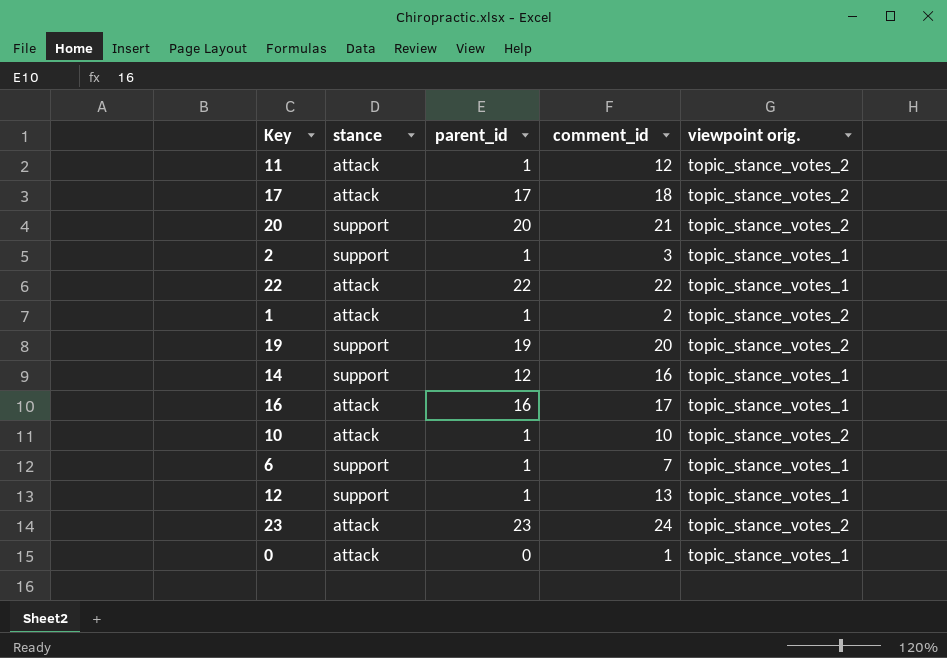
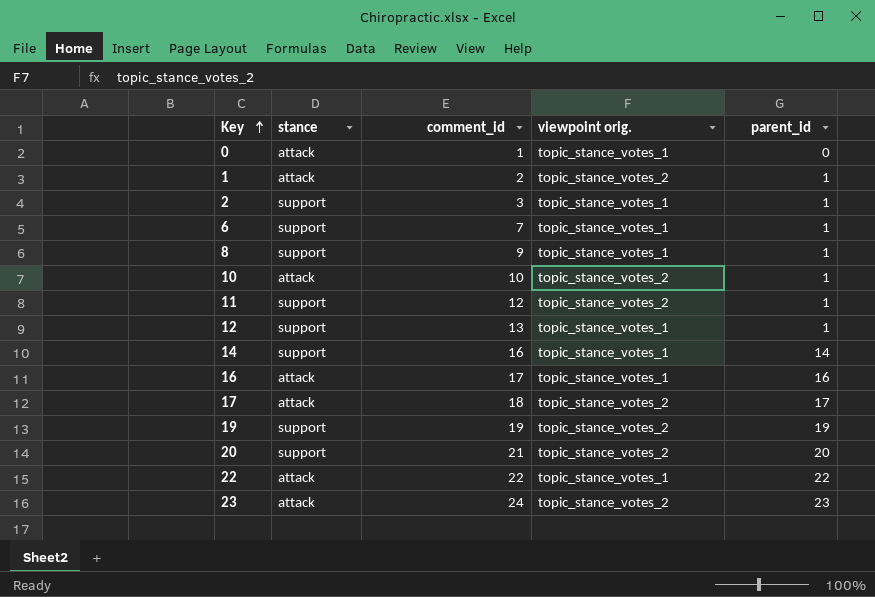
row order: none -> Key ascending
column parent_id | position: 3 -> 5
row 8: none -> support | 9 | topic_stance_votes_1 | 1
11 | stance: attack -> support
14 | parent_id: 12 -> 14
19 | comment_id: 20 -> 19

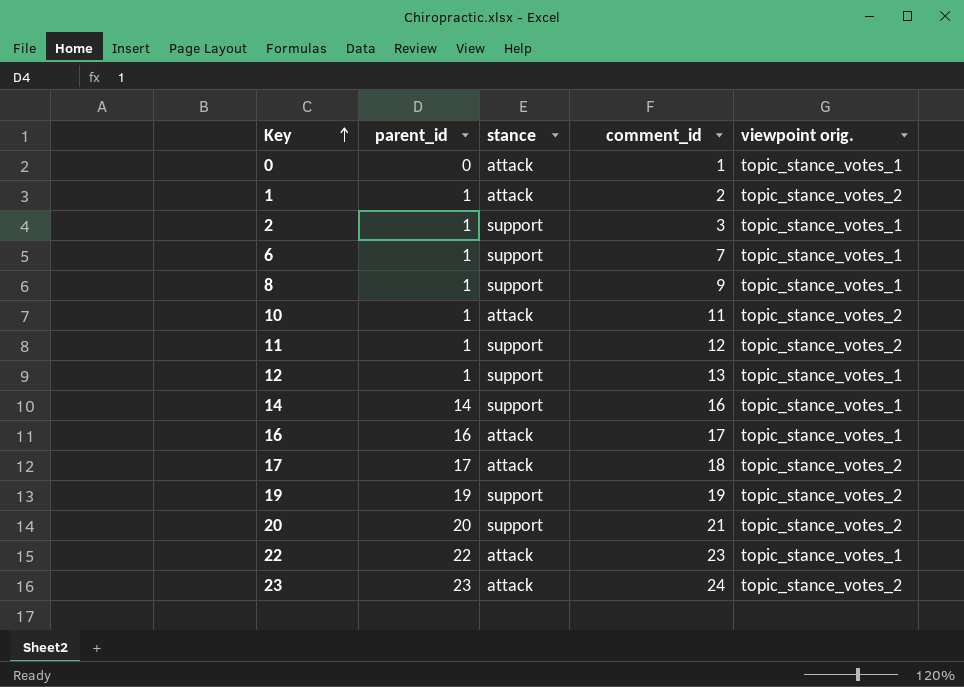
column parent_id | position: 5 -> 2
10 | comment_id: 10 -> 11
22 | comment_id: 22 -> 23

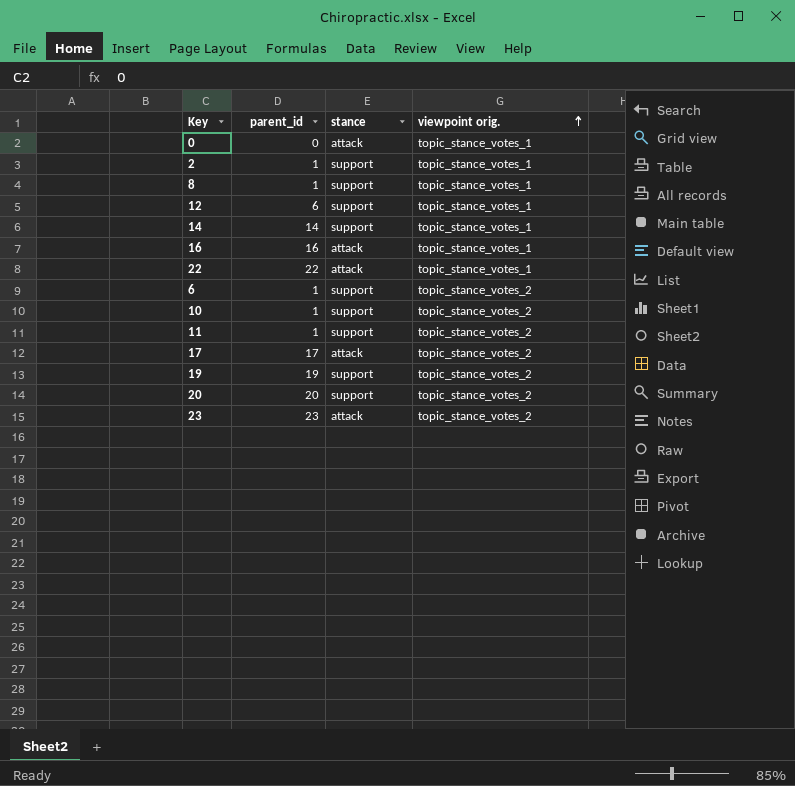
row order: Key ascending -> viewpoint orig. ascending
column comment_id | position: 4 -> none
row 1: 1 | attack | 2 | topic_stance_votes_2 -> none
12 | parent_id: 1 -> 6
6 | viewpoint orig.: topic_stance_votes_1 -> topic_stance_votes_2
10 | stance: attack -> support

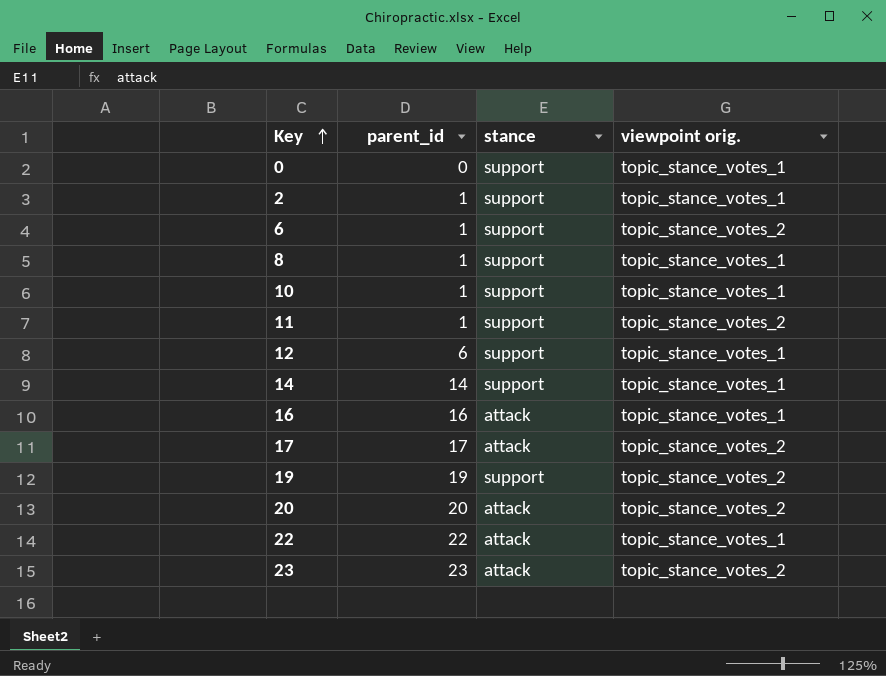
row order: viewpoint orig. ascending -> Key ascending
0 | stance: attack -> support
10 | viewpoint orig.: topic_stance_votes_2 -> topic_stance_votes_1
20 | stance: support -> attack

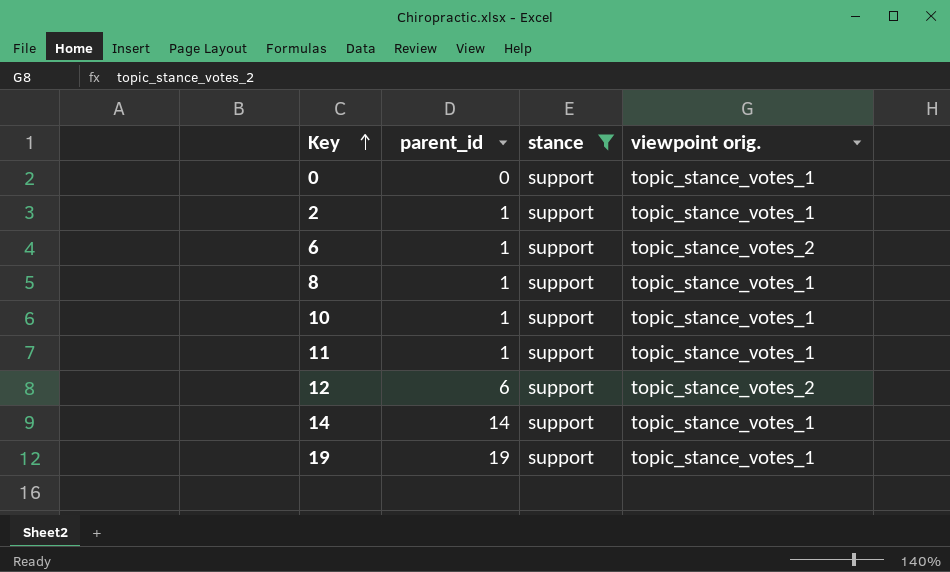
filter: none -> stance = support
11 | viewpoint orig.: topic_stance_votes_2 -> topic_stance_votes_1
12 | viewpoint orig.: topic_stance_votes_1 -> topic_stance_votes_2
19 | viewpoint orig.: topic_stance_votes_2 -> topic_stance_votes_1

